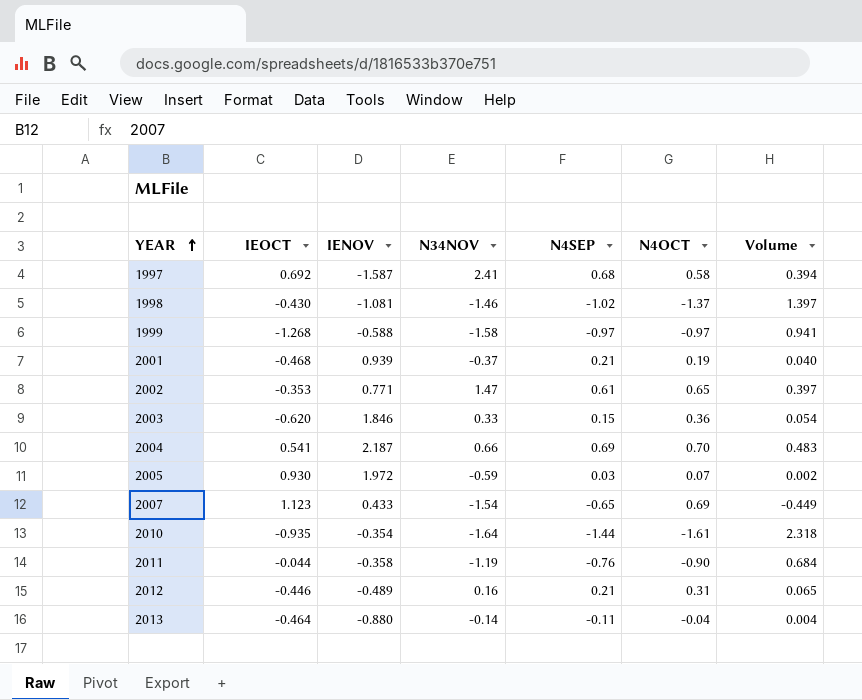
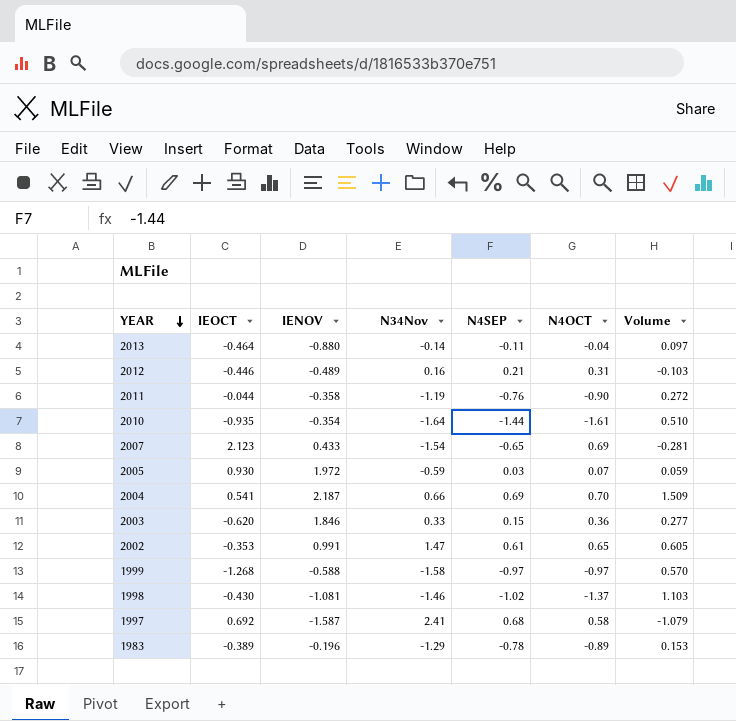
row order: YEAR ascending -> YEAR descending
column name: N34NOV -> N34Nov
column Volume | formula: [N4SEP] * [N4OCT] -> [IENOV] * [N4SEP]
row 2001: -0.468 | 0.939 | -0.37 | 0.21 | 0.19 | 0.040 -> none
2007 | IEOCT: 1.123 -> 2.123
2002 | IENOV: 0.771 -> 0.991
row 1983: none -> -0.389 | -0.196 | -1.29 | -0.78 | -0.89 | 0.153

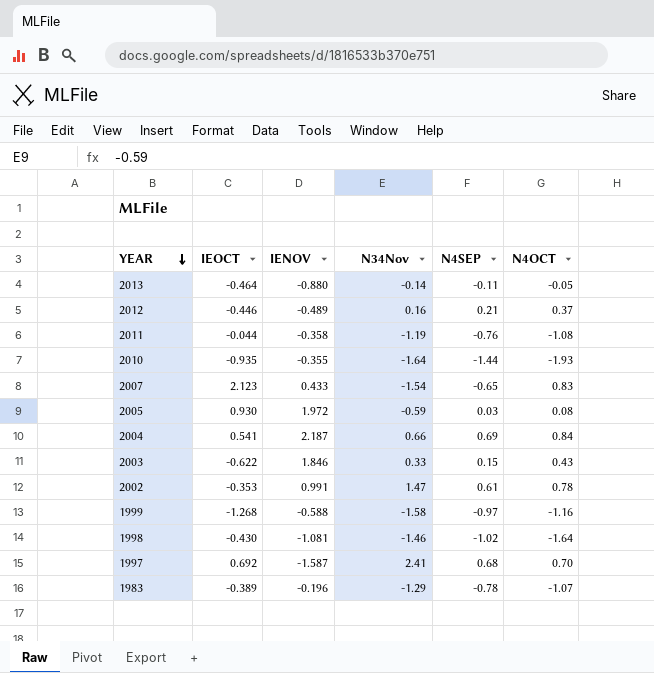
column Volume | formula: [IENOV] * [N4SEP] -> none
2013 | N4OCT: -0.04 -> -0.05
2012 | N4OCT: 0.31 -> 0.37
2011 | N4OCT: -0.90 -> -1.08
2010 | IENOV: -0.354 -> -0.355
2010 | N4OCT: -1.61 -> -1.93
2007 | N4OCT: 0.69 -> 0.83
2005 | N4OCT: 0.07 -> 0.08
2004 | N4OCT: 0.70 -> 0.84
2003 | IEOCT: -0.620 -> -0.622
2003 | N4OCT: 0.36 -> 0.43
2002 | N4OCT: 0.65 -> 0.78
1999 | N4OCT: -0.97 -> -1.16
1998 | N4OCT: -1.37 -> -1.64
1997 | N4OCT: 0.58 -> 0.70
1983 | N4OCT: -0.89 -> -1.07

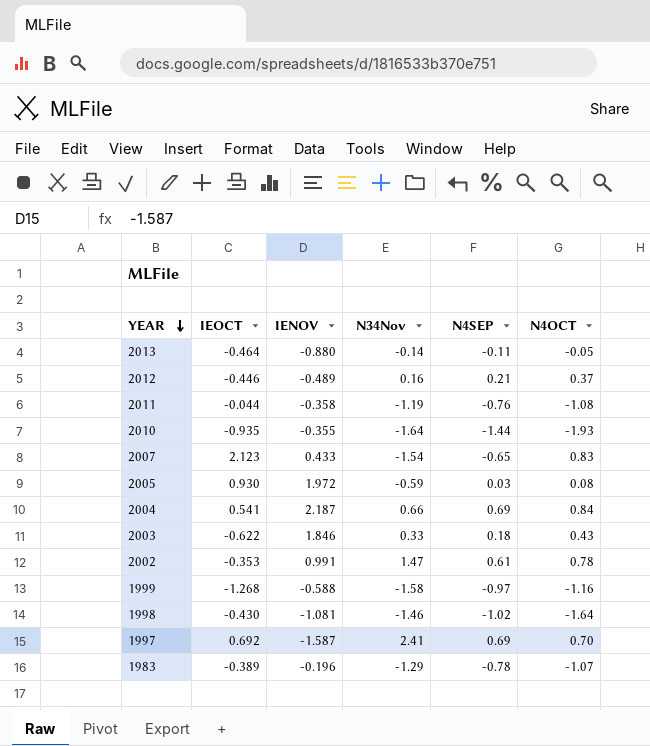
2003 | N4SEP: 0.15 -> 0.18
1997 | N4SEP: 0.68 -> 0.69

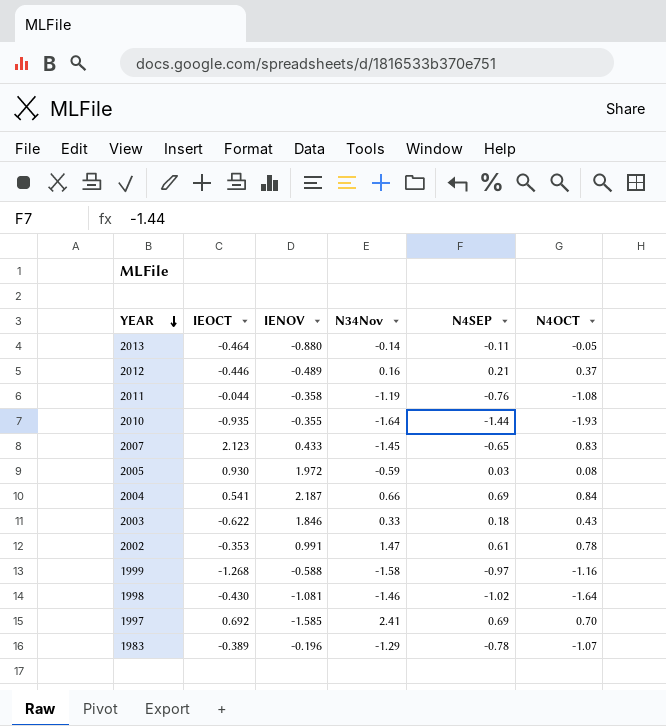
2007 | N34Nov: -1.54 -> -1.45
1997 | IENOV: -1.587 -> -1.585

